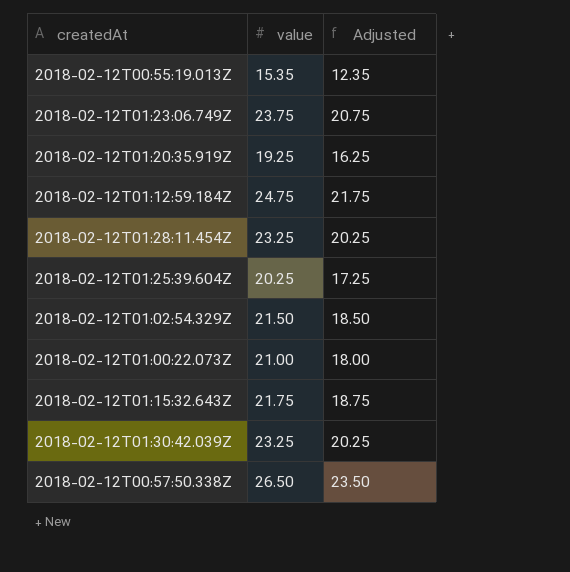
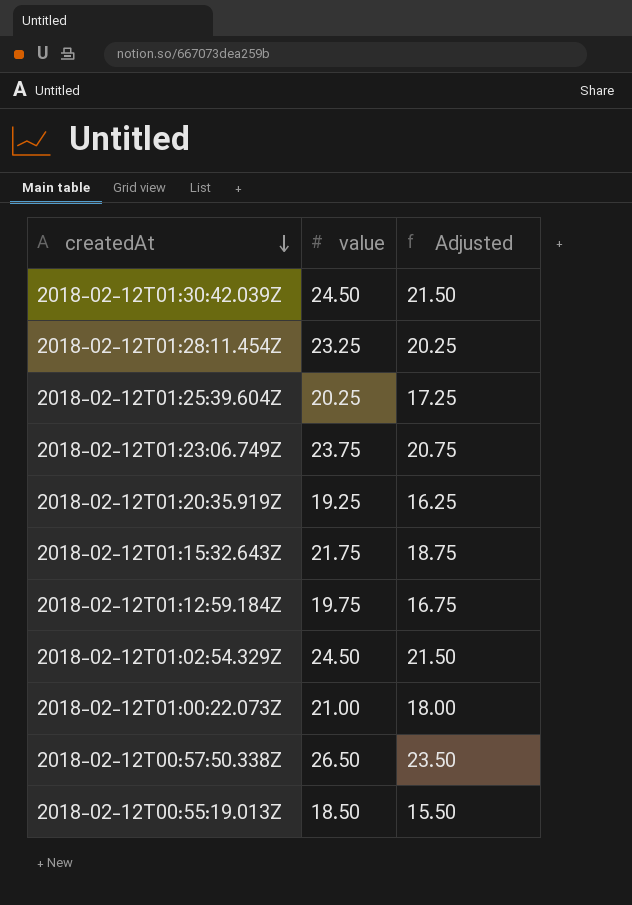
row order: none -> createdAt descending
2018-02-12T01:30:42.039Z | value: 23.25 -> 24.50
2018-02-12T01:30:42.039Z | Adjusted: 20.25 -> 21.50
2018-02-12T01:12:59.184Z | value: 24.75 -> 19.75
2018-02-12T01:12:59.184Z | Adjusted: 21.75 -> 16.75
2018-02-12T01:02:54.329Z | value: 21.50 -> 24.50
2018-02-12T01:02:54.329Z | Adjusted: 18.50 -> 21.50
2018-02-12T00:55:19.013Z | value: 15.35 -> 18.50
2018-02-12T00:55:19.013Z | Adjusted: 12.35 -> 15.50

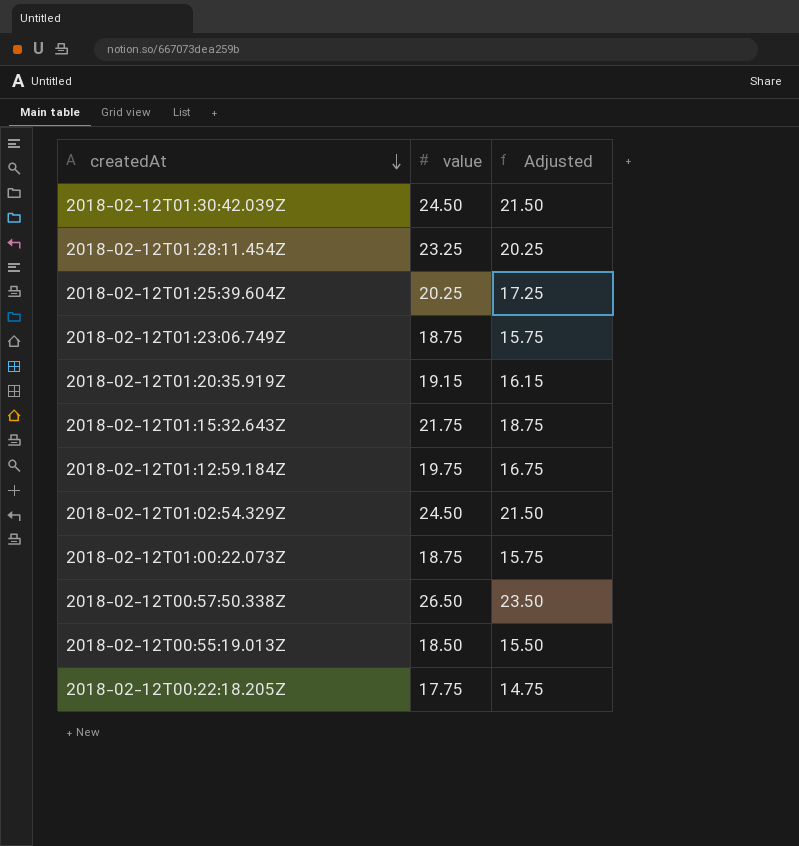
2018-02-12T01:23:06.749Z | value: 23.75 -> 18.75
2018-02-12T01:23:06.749Z | Adjusted: 20.75 -> 15.75
2018-02-12T01:20:35.919Z | value: 19.25 -> 19.15
2018-02-12T01:20:35.919Z | Adjusted: 16.25 -> 16.15
2018-02-12T01:00:22.073Z | value: 21.00 -> 18.75
2018-02-12T01:00:22.073Z | Adjusted: 18.00 -> 15.75
row 2018-02-12T00:22:18.205Z: none -> 17.75 | 14.75

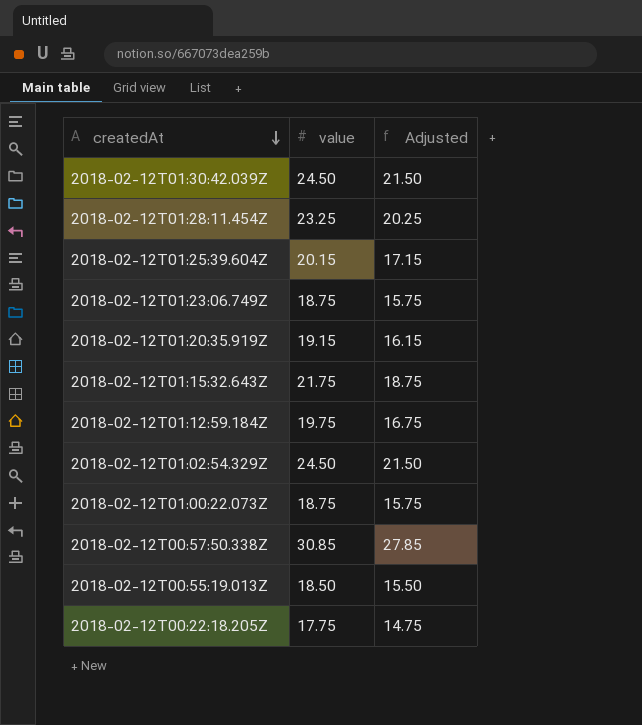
2018-02-12T01:25:39.604Z | value: 20.25 -> 20.15
2018-02-12T01:25:39.604Z | Adjusted: 17.25 -> 17.15
2018-02-12T00:57:50.338Z | value: 26.50 -> 30.85
2018-02-12T00:57:50.338Z | Adjusted: 23.50 -> 27.85

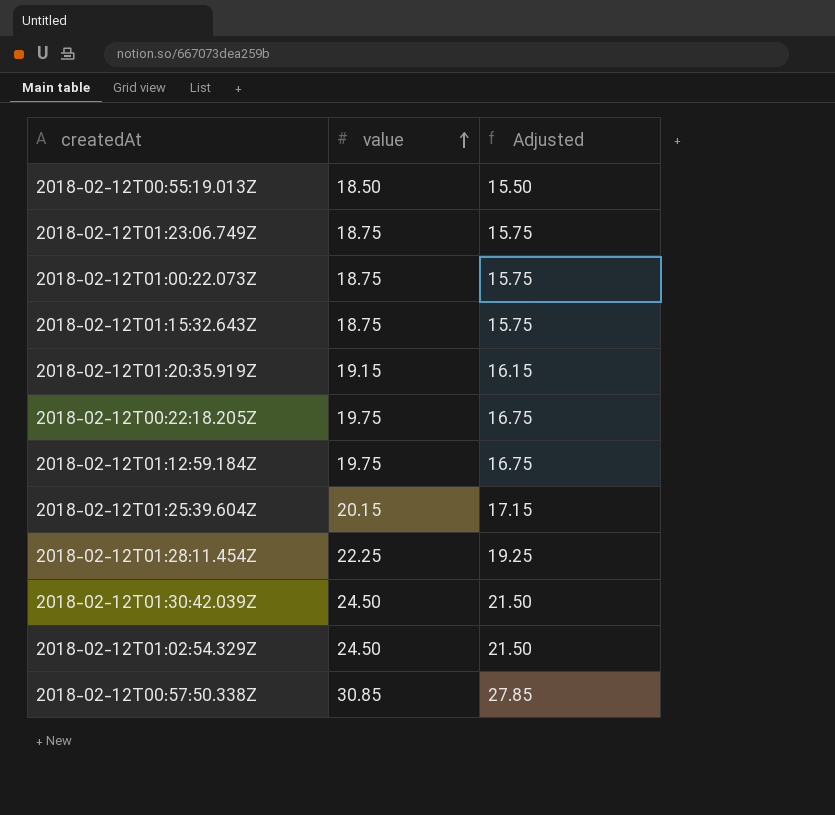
row order: createdAt descending -> value ascending
2018-02-12T01:15:32.643Z | value: 21.75 -> 18.75
2018-02-12T01:15:32.643Z | Adjusted: 18.75 -> 15.75
2018-02-12T00:22:18.205Z | value: 17.75 -> 19.75
2018-02-12T00:22:18.205Z | Adjusted: 14.75 -> 16.75
2018-02-12T01:28:11.454Z | value: 23.25 -> 22.25
2018-02-12T01:28:11.454Z | Adjusted: 20.25 -> 19.25

